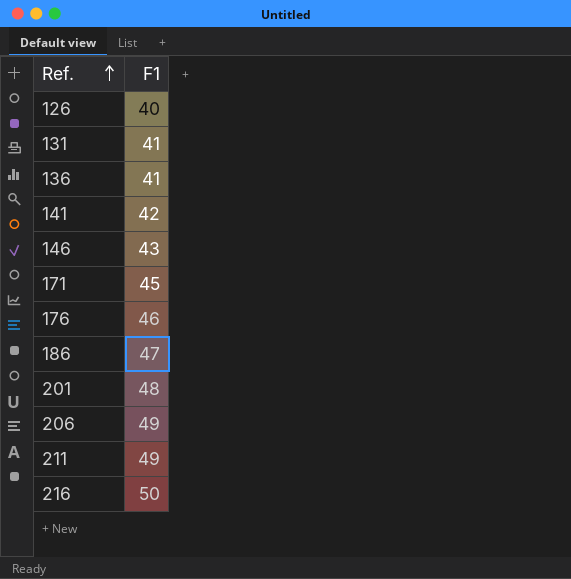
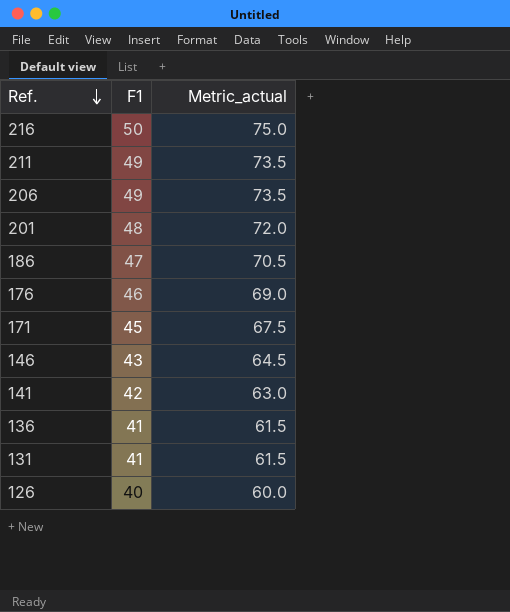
row order: Ref. ascending -> Ref. descending
column Metric_actual | formula: none -> [F1] * 1.5

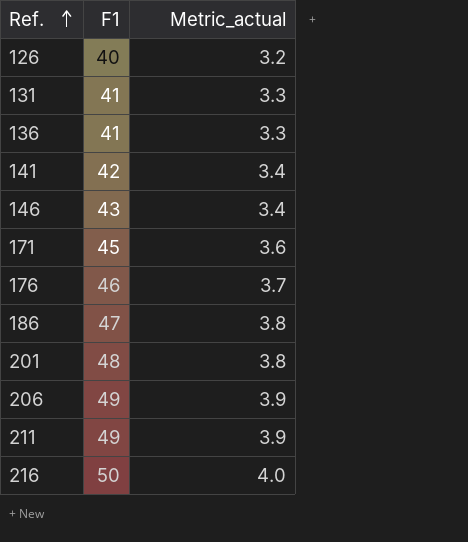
row order: Ref. descending -> Ref. ascending
column Metric_actual | formula: [F1] * 1.5 -> [F1] * 0.08

